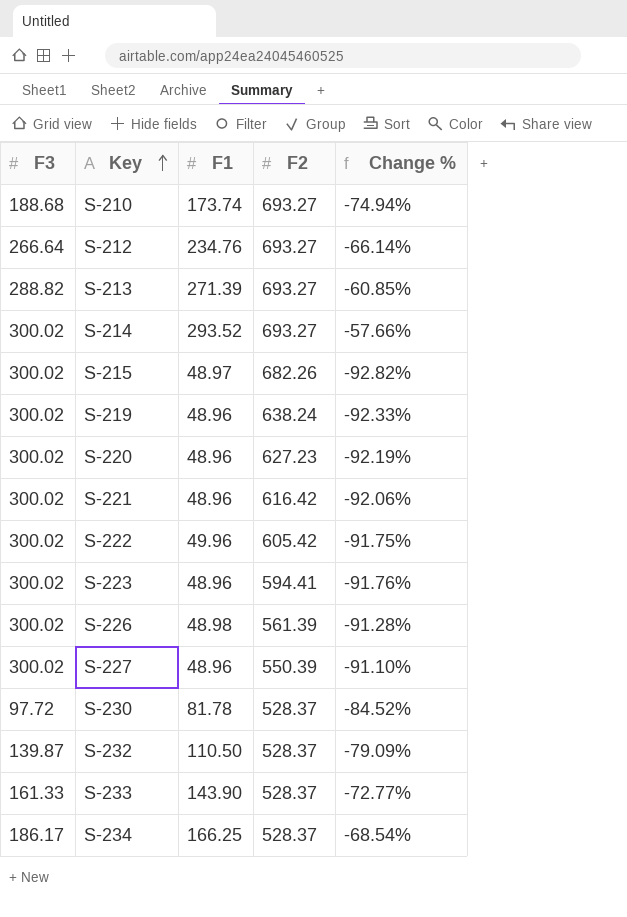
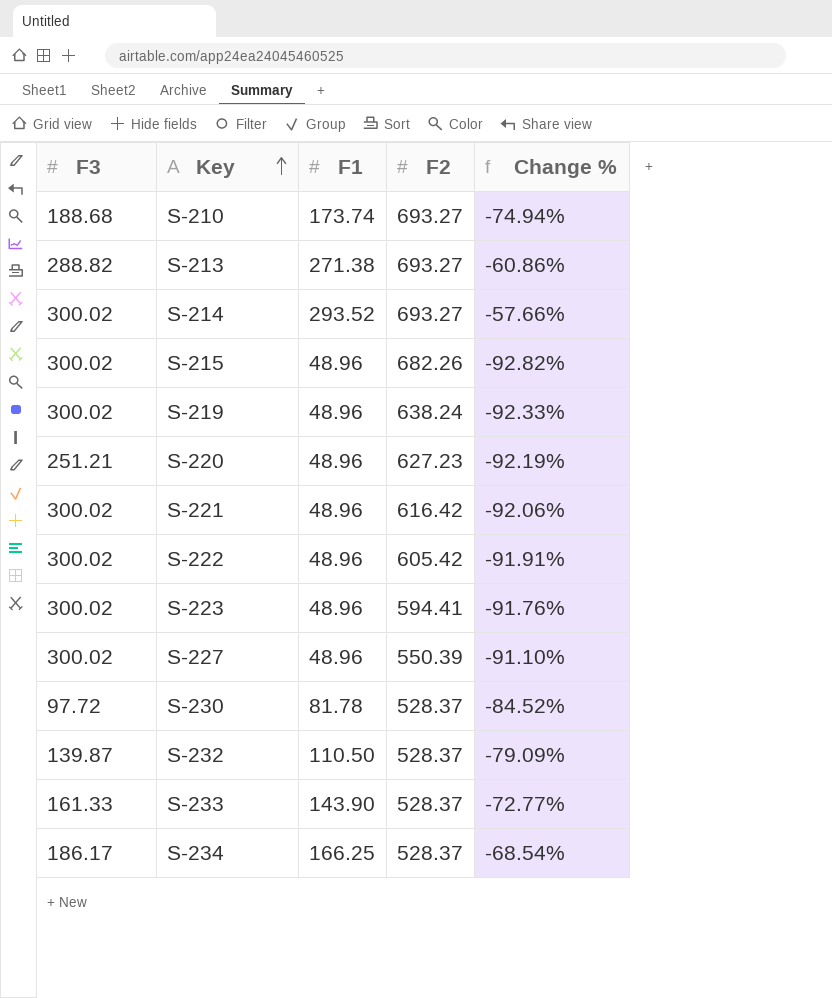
row S-212: 266.64 | 234.76 | 693.27 | -66.14% -> none
row S-226: 300.02 | 48.98 | 561.39 | -91.28% -> none
S-213 | F1: 271.39 -> 271.38
S-213 | Change %: -60.85% -> -60.86%
S-215 | F1: 48.97 -> 48.96
S-220 | F3: 300.02 -> 251.21
S-222 | F1: 49.96 -> 48.96
S-222 | Change %: -91.75% -> -91.91%

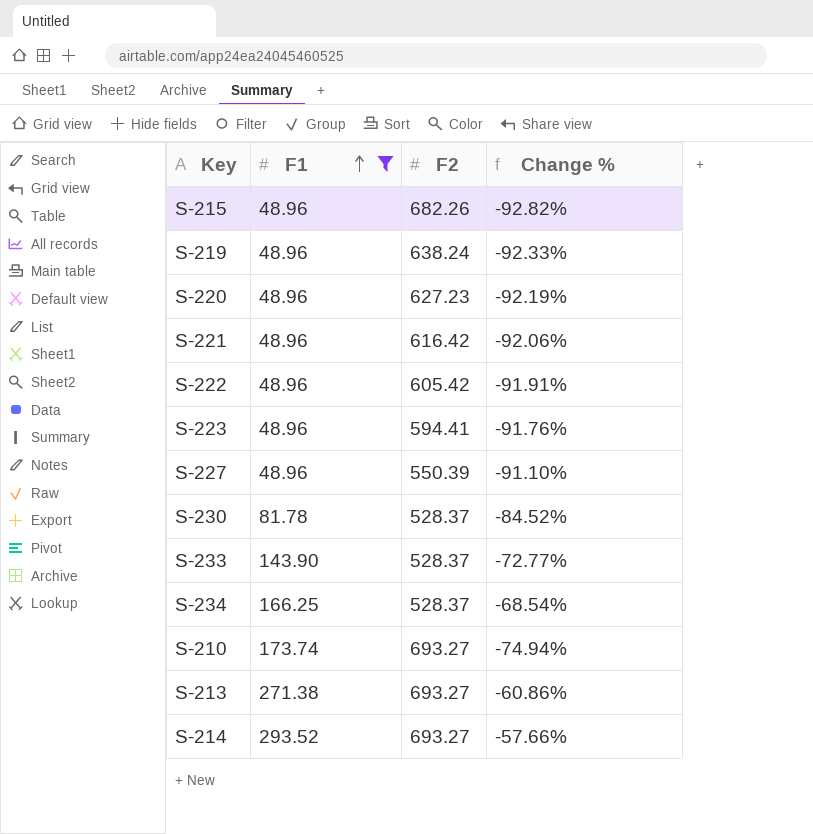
filter: none -> F1 != 110.50
row order: Key ascending -> F1 ascending
column F3 | position: 1 -> none

